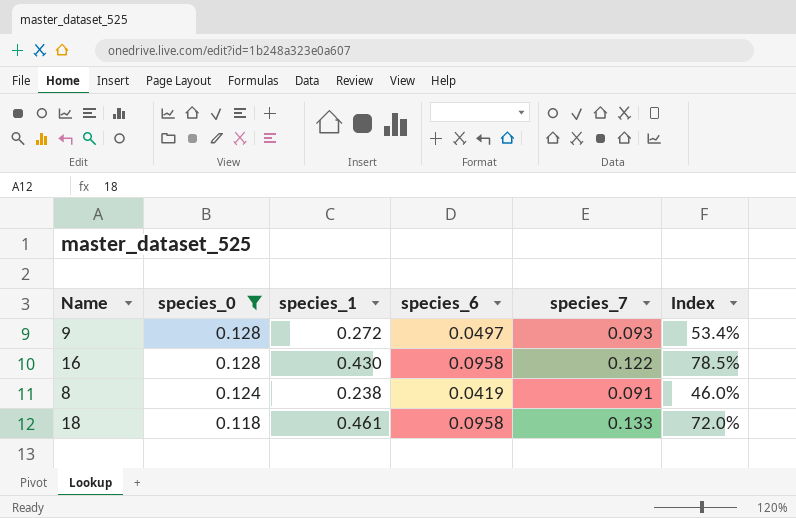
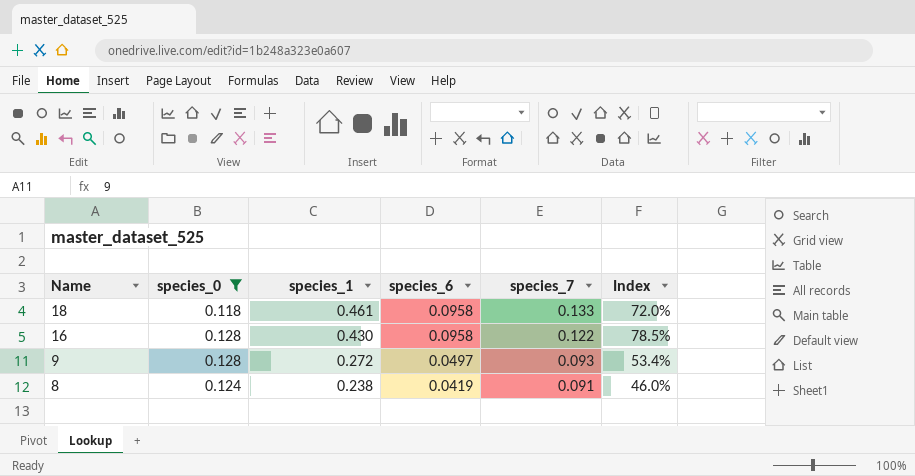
row order: species_0 descending -> Name descending

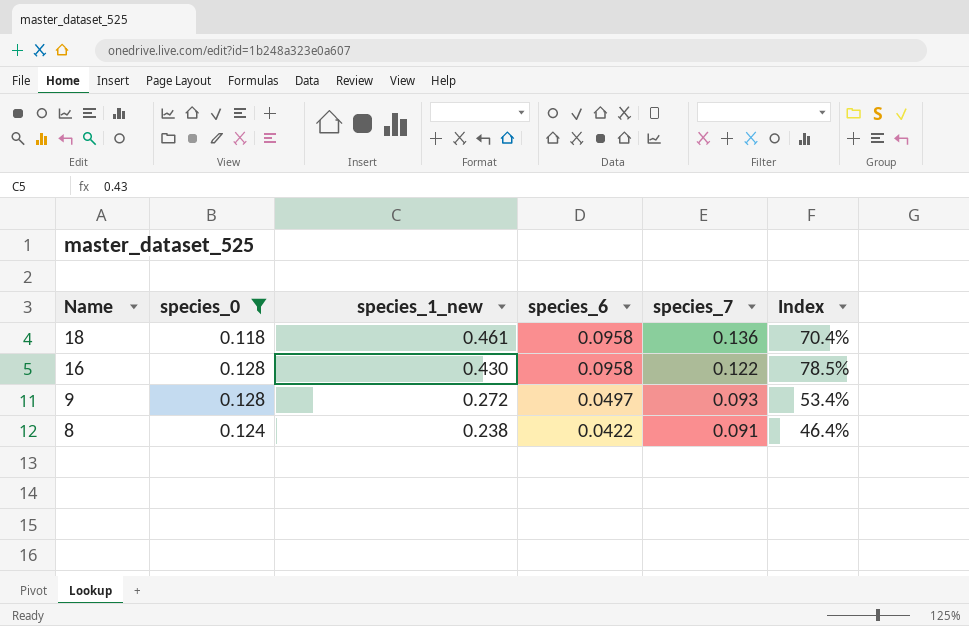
column name: species_1 -> species_1_new
18 | species_7: 0.133 -> 0.136
18 | Index: 72.0% -> 70.4%
8 | species_6: 0.0419 -> 0.0422
8 | Index: 46.0% -> 46.4%

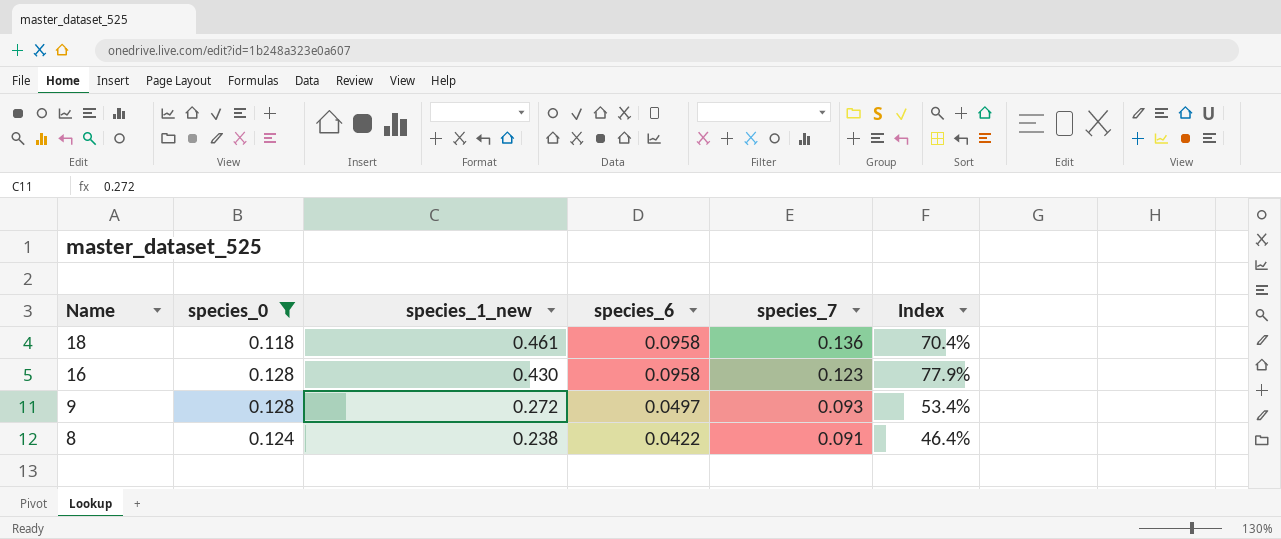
16 | species_7: 0.122 -> 0.123
16 | Index: 78.5% -> 77.9%

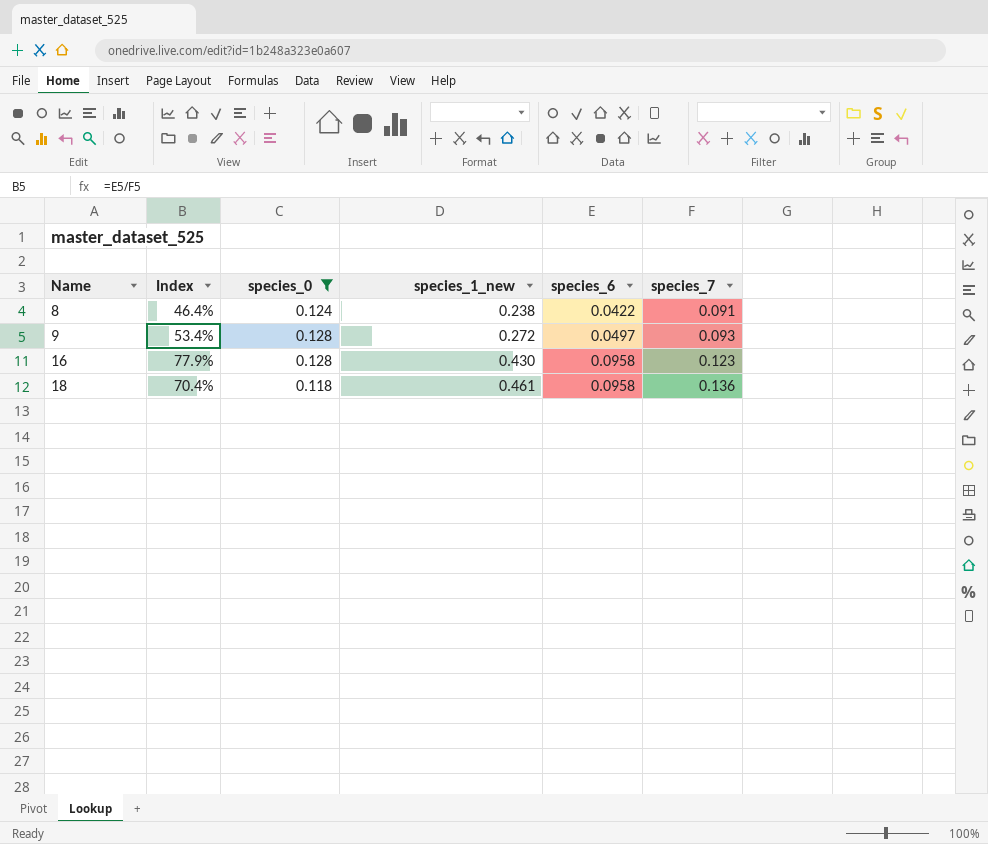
row order: Name descending -> Name ascending
column Index | position: 6 -> 2

